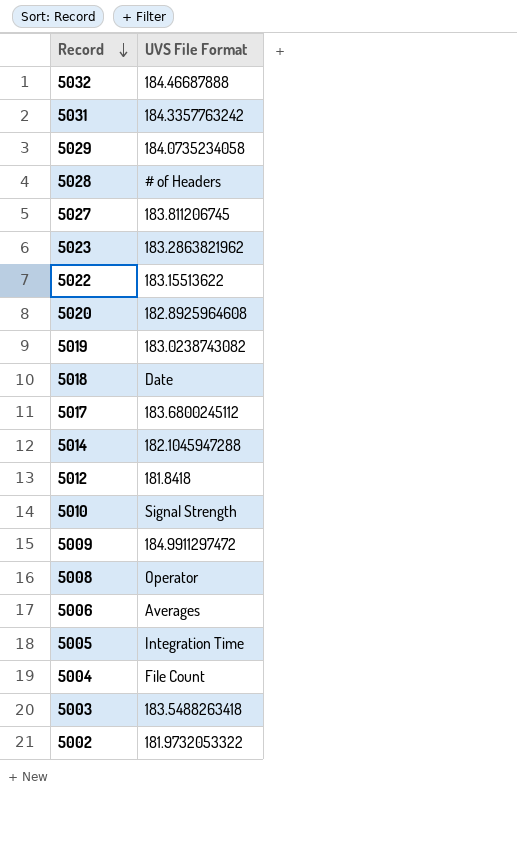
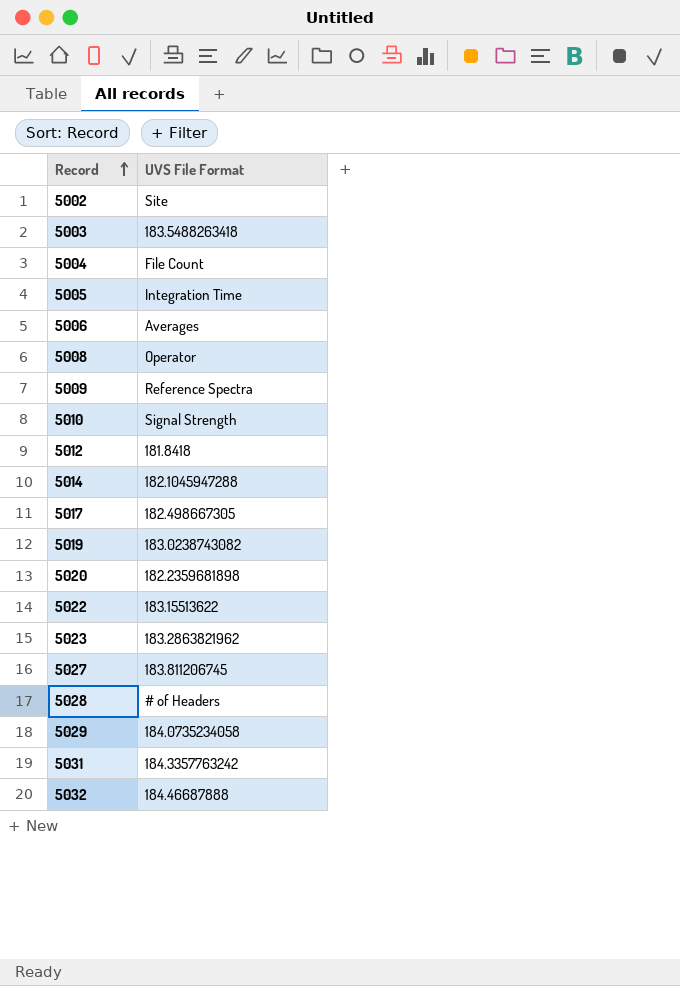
row order: Record descending -> Record ascending
row 5018: Date -> none
5002 | UVS File Format: 181.9732053322 -> Site
5009 | UVS File Format: 184.9911297472 -> Reference Spectra
5017 | UVS File Format: 183.6800245112 -> 182.498667305
5020 | UVS File Format: 182.8925964608 -> 182.2359681898

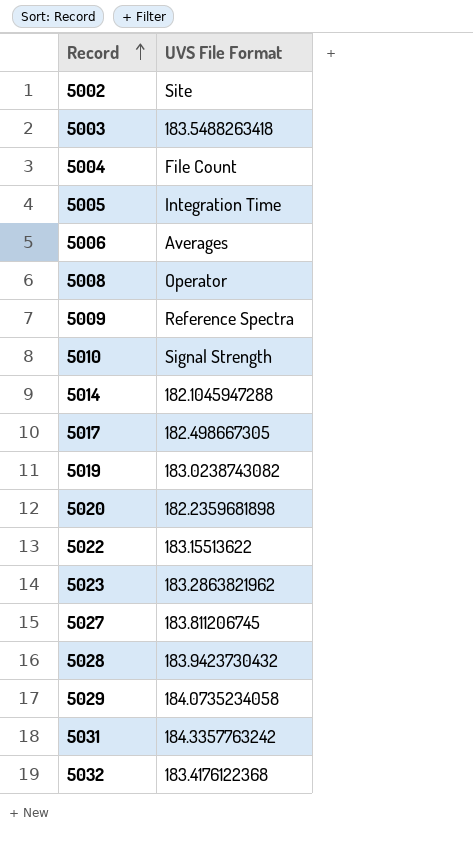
row 5012: 181.8418 -> none
5028 | UVS File Format: # of Headers -> 183.9423730432
5032 | UVS File Format: 184.46687888 -> 183.4176122368

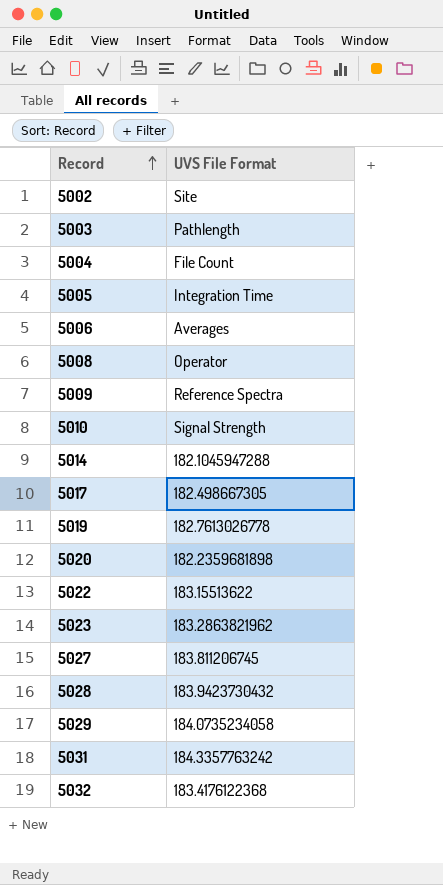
5003 | UVS File Format: 183.5488263418 -> Pathlength
5019 | UVS File Format: 183.0238743082 -> 182.7613026778

